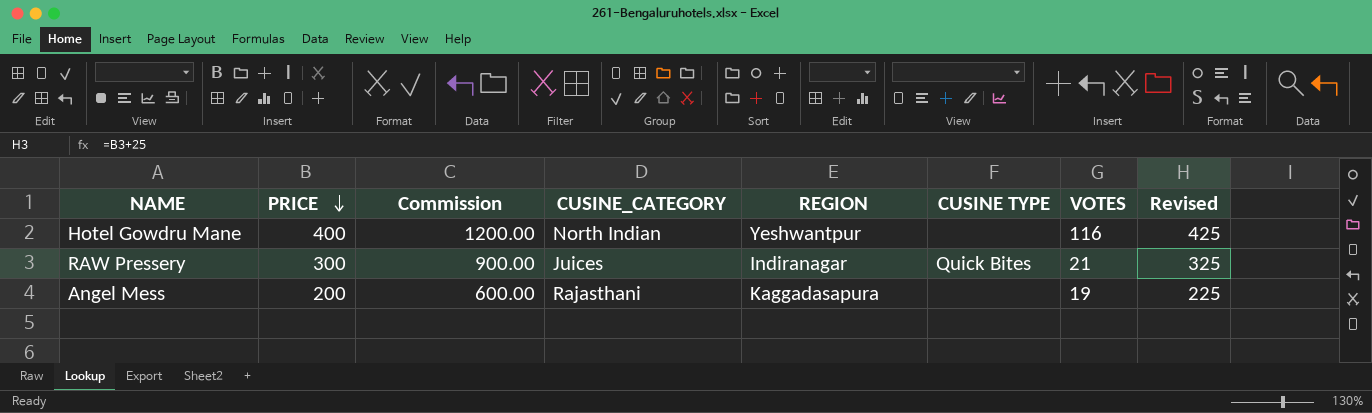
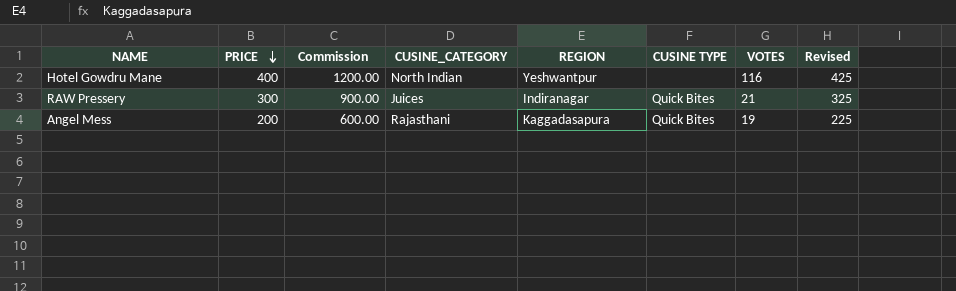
Angel Mess | CUSINE TYPE: none -> Quick Bites

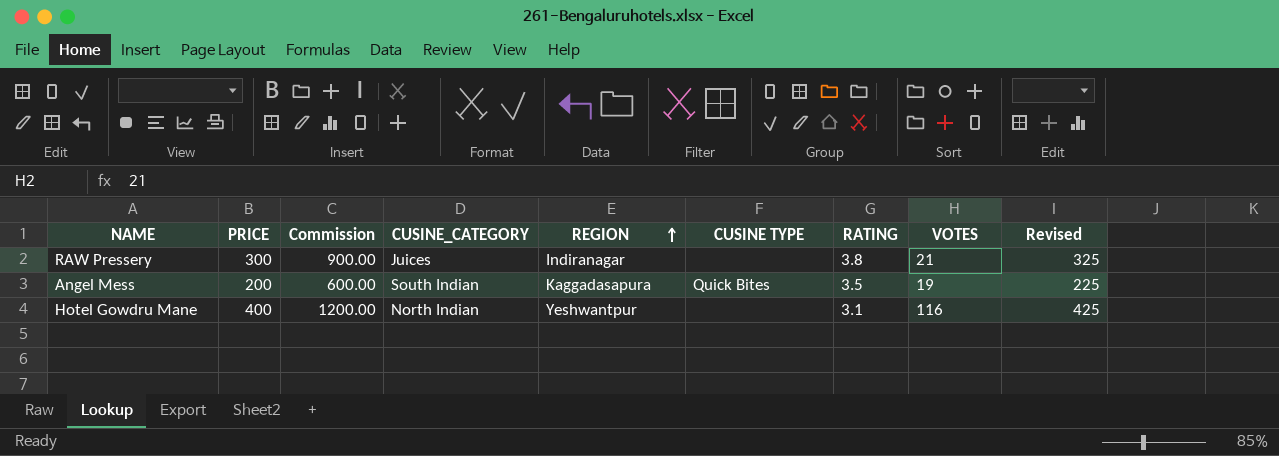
row order: PRICE descending -> REGION ascending
column RATING | position: none -> 7
RAW Pressery | CUSINE TYPE: Quick Bites -> none
Angel Mess | CUSINE_CATEGORY: Rajasthani -> South Indian

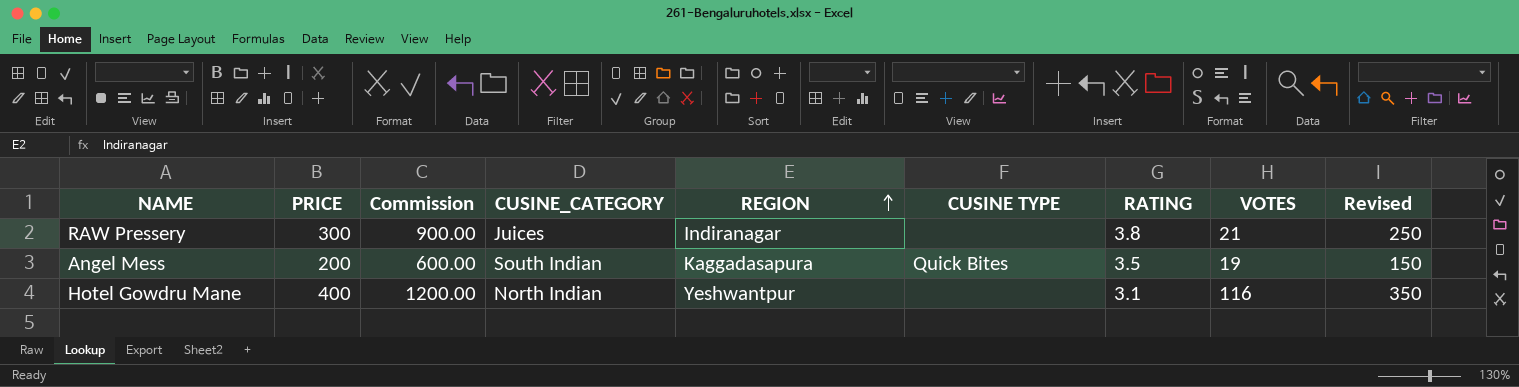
column Revised | formula: [PRICE] + 25 -> [PRICE] - 50

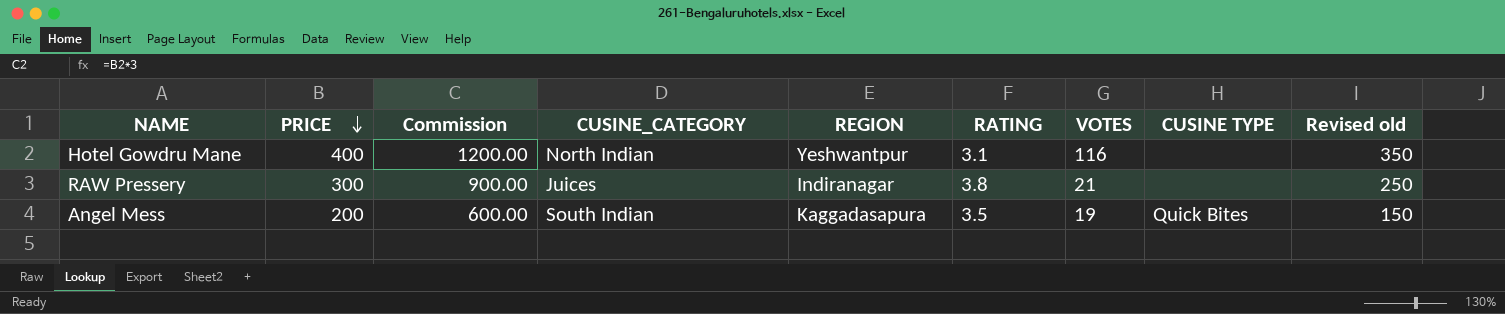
row order: REGION ascending -> PRICE descending
column CUSINE TYPE | position: 6 -> 8
column name: Revised -> Revised old

